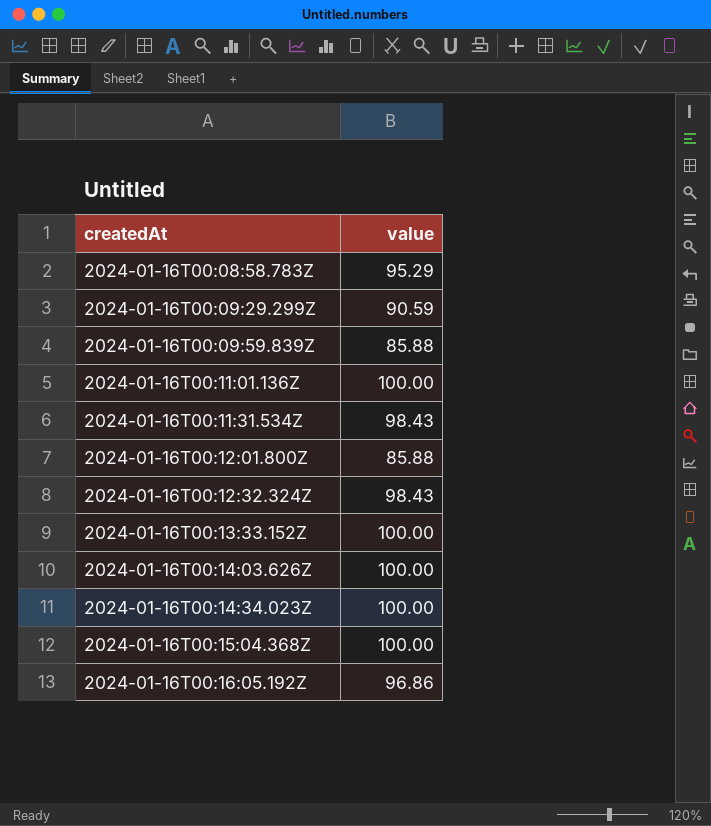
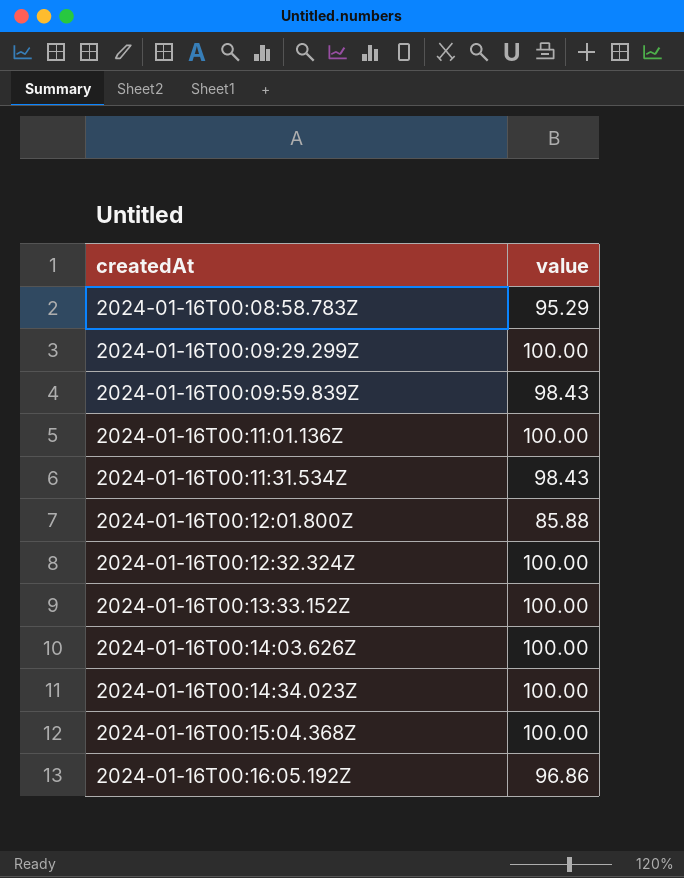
2024-01-16T00:09:29.299Z | value: 90.59 -> 100.00
2024-01-16T00:09:59.839Z | value: 85.88 -> 98.43
2024-01-16T00:12:32.324Z | value: 98.43 -> 100.00

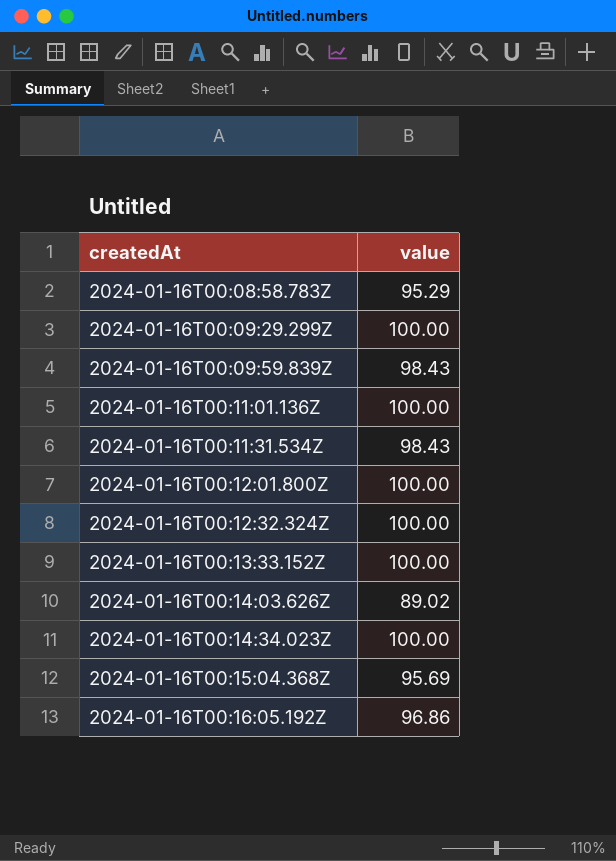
2024-01-16T00:12:01.800Z | value: 85.88 -> 100.00
2024-01-16T00:14:03.626Z | value: 100.00 -> 89.02
2024-01-16T00:15:04.368Z | value: 100.00 -> 95.69

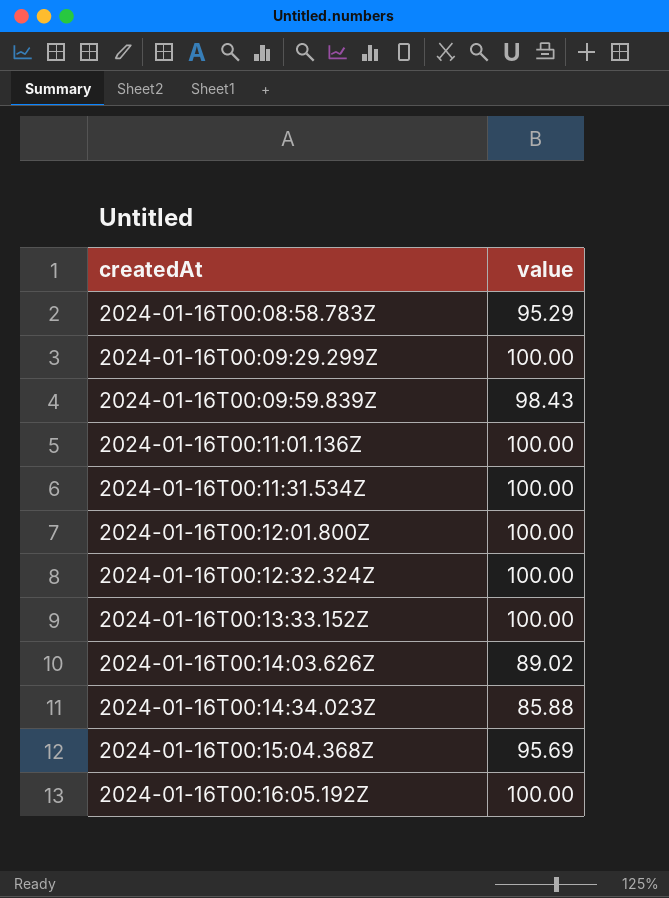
2024-01-16T00:11:31.534Z | value: 98.43 -> 100.00
2024-01-16T00:14:34.023Z | value: 100.00 -> 85.88
2024-01-16T00:16:05.192Z | value: 96.86 -> 100.00

